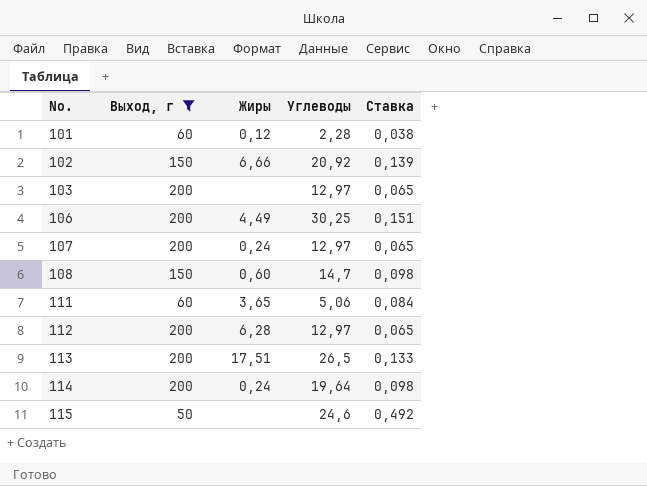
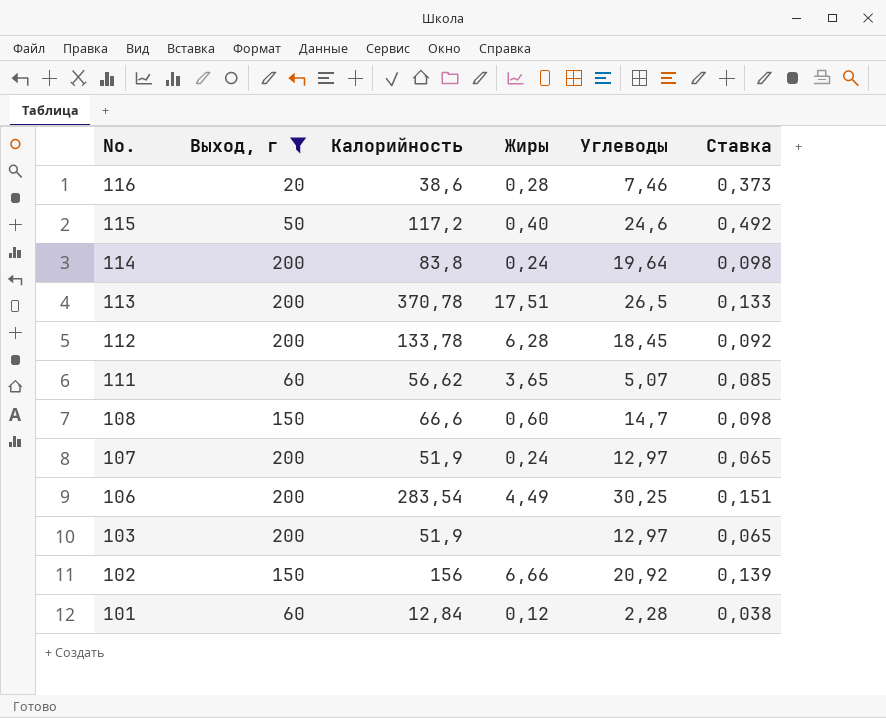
row order: No. ascending -> No. descending
column Калорийность | position: none -> 3
row 116: none -> 20 | 38,6 | 0,28 | 7,46 | 0,373
115 | Жиры: none -> 0,40
112 | Углеводы: 12,97 -> 18,45
112 | Ставка: 0,065 -> 0,092
111 | Углеводы: 5,06 -> 5,07
111 | Ставка: 0,084 -> 0,085

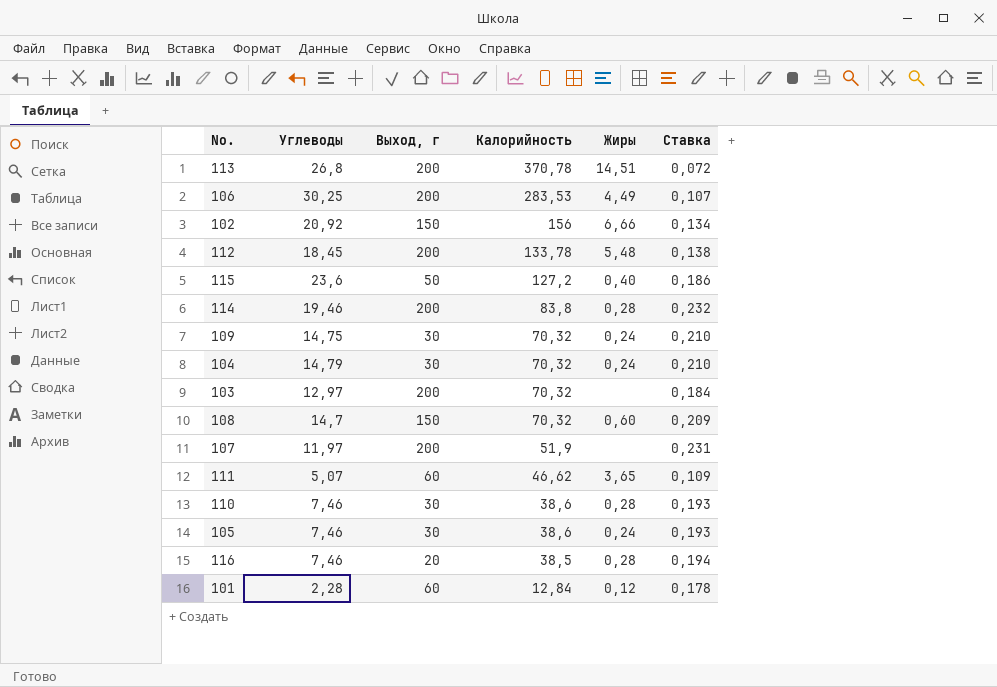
filter: Выход, г != 30 -> none
row order: No. descending -> Калорийность descending
column Углеводы | position: 5 -> 2
column Ставка | formula: [Углеводы] / [Выход, г] -> [Углеводы] / [Калорийность]
113 | Углеводы: 26,5 -> 26,8
113 | Жиры: 17,51 -> 14,51
106 | Калорийность: 283,54 -> 283,53
112 | Жиры: 6,28 -> 5,48
115 | Углеводы: 24,6 -> 23,6
115 | Калорийность: 117,2 -> 127,2
114 | Углеводы: 19,64 -> 19,46
114 | Жиры: 0,24 -> 0,28
103 | Калорийность: 51,9 -> 70,32
108 | Калорийность: 66,6 -> 70,32
107 | Углеводы: 12,97 -> 11,97
107 | Жиры: 0,24 -> none
111 | Калорийность: 56,62 -> 46,62
116 | Калорийность: 38,6 -> 38,5

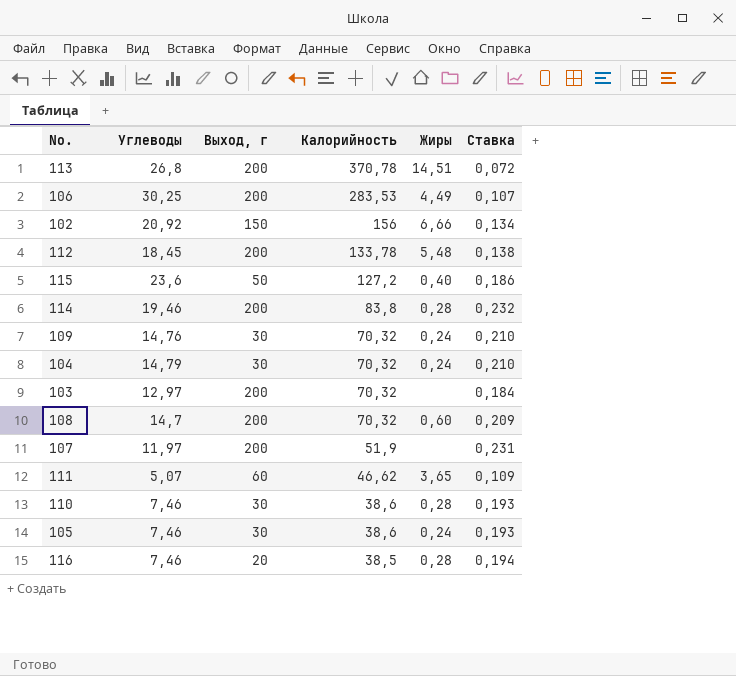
row 101: 2,28 | 60 | 12,84 | 0,12 | 0,178 -> none
109 | Углеводы: 14,75 -> 14,76
108 | Выход, г: 150 -> 200

